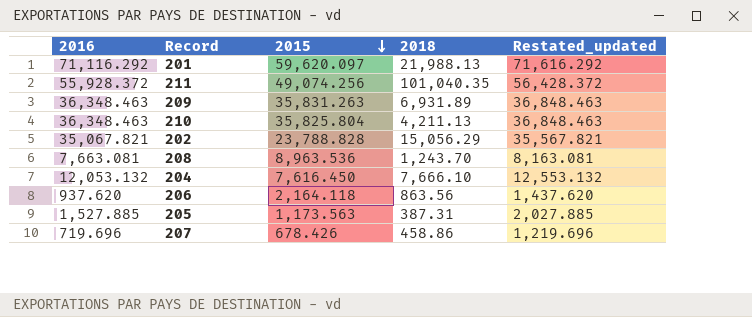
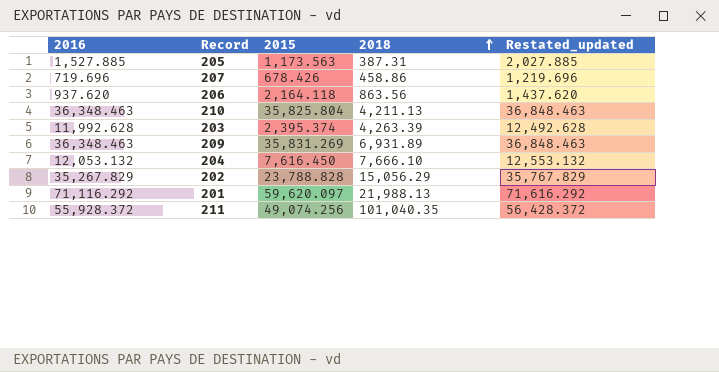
row order: 2015 descending -> 2018 ascending
row 208: 7,663.081 | 8,963.536 | 1,243.70 | 8,163.081 -> none
row 203: none -> 11,992.628 | 2,395.374 | 4,263.39 | 12,492.628
209 | 2015: 35,831.263 -> 35,831.269
202 | 2016: 35,067.821 -> 35,267.829
202 | Restated_updated: 35,567.821 -> 35,767.829

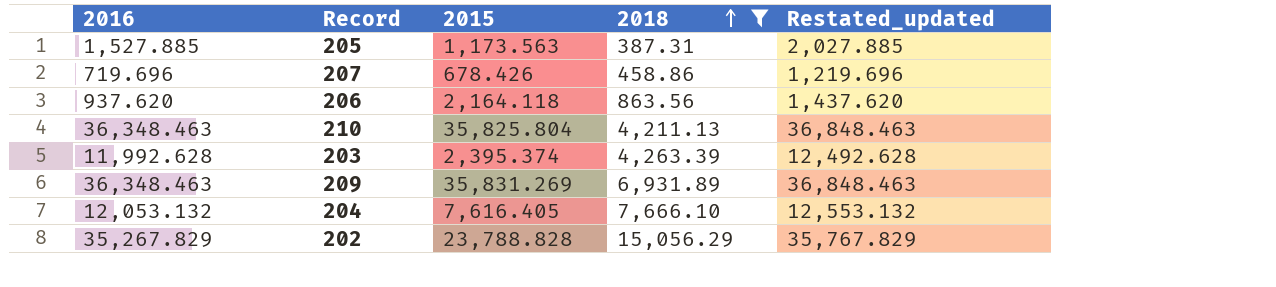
filter: none -> 2018 <= 15,056.29
204 | 2015: 7,616.450 -> 7,616.405

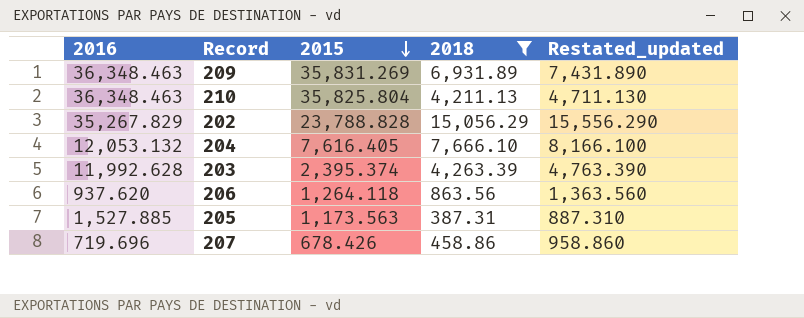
row order: 2018 ascending -> 2015 descending
column Restated_updated | formula: [2016] + 500 -> [2018] + 500
206 | 2015: 2,164.118 -> 1,264.118

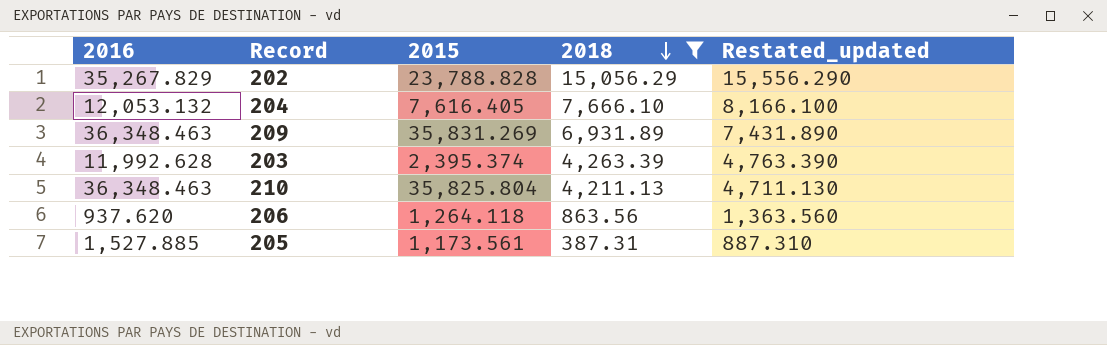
row order: 2015 descending -> 2018 descending
row 207: 719.696 | 678.426 | 458.86 | 958.860 -> none
205 | 2015: 1,173.563 -> 1,173.561

